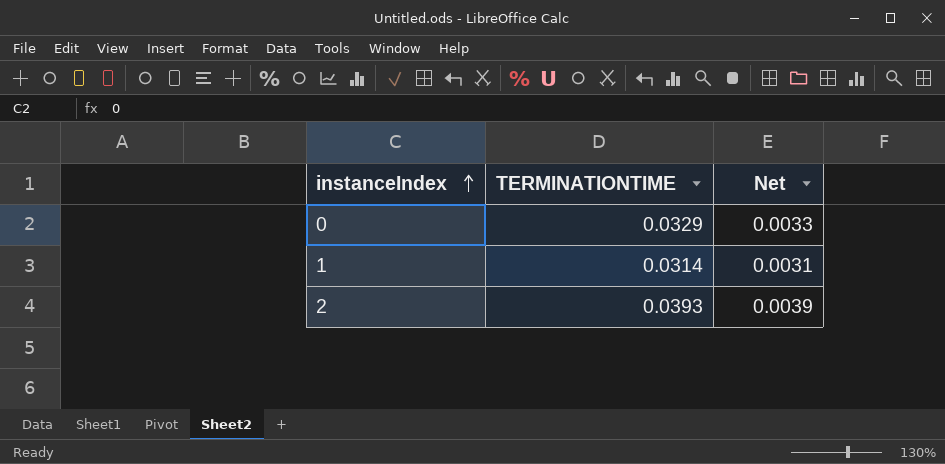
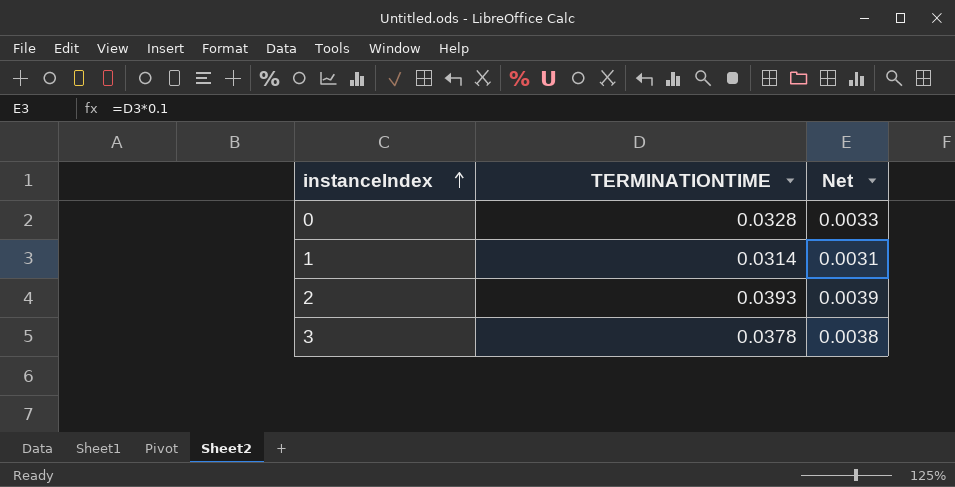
0 | TERMINATIONTIME: 0.0329 -> 0.0328
row 3: none -> 0.0378 | 0.0038

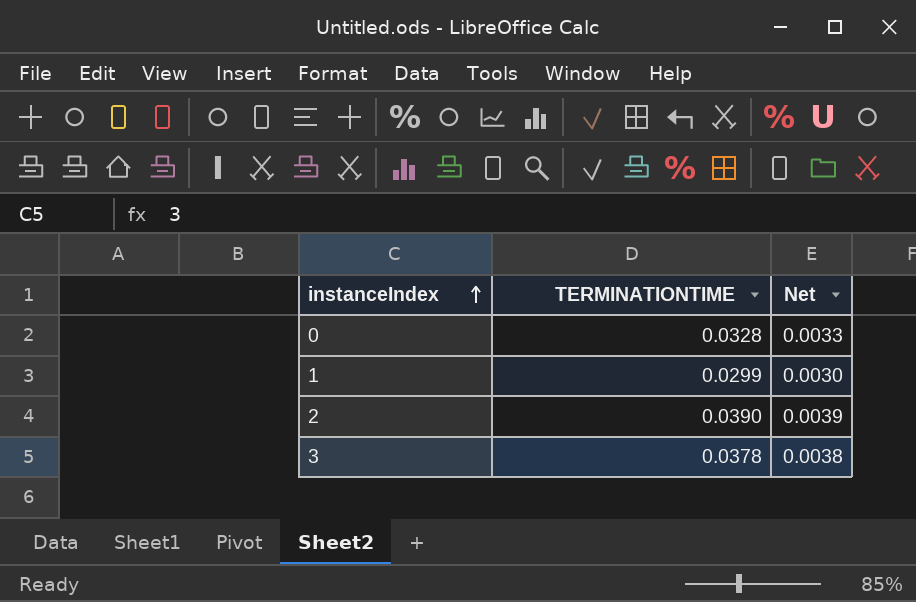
1 | TERMINATIONTIME: 0.0314 -> 0.0299
1 | Net: 0.0031 -> 0.0030
2 | TERMINATIONTIME: 0.0393 -> 0.0390

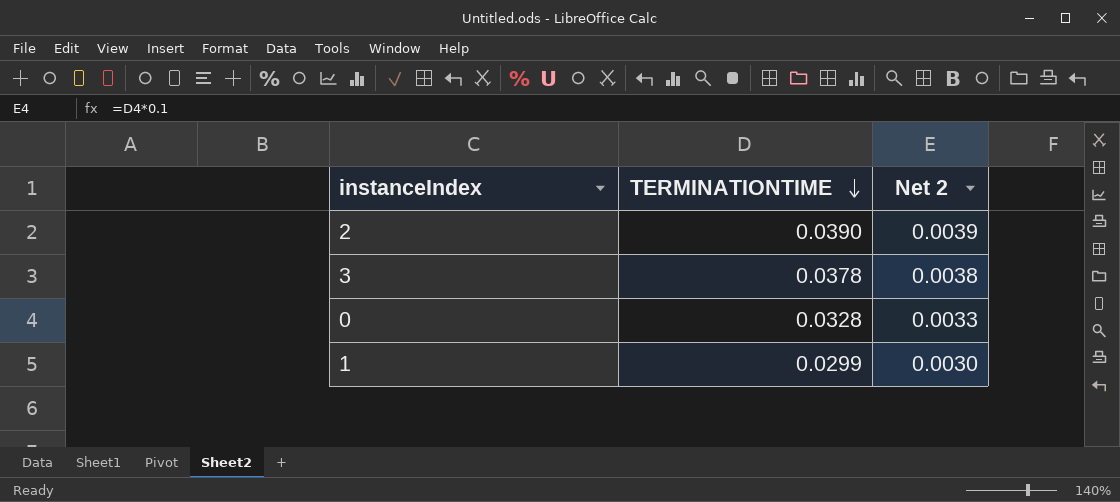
row order: instanceIndex ascending -> TERMINATIONTIME descending
column name: Net -> Net 2

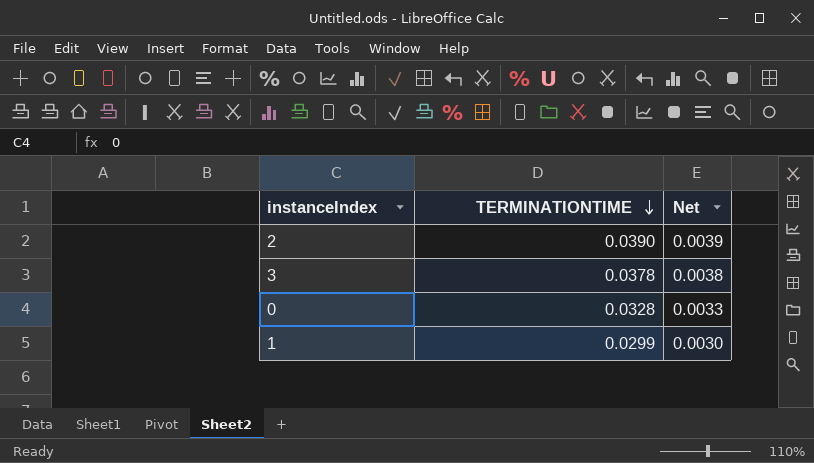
column name: Net 2 -> Net

